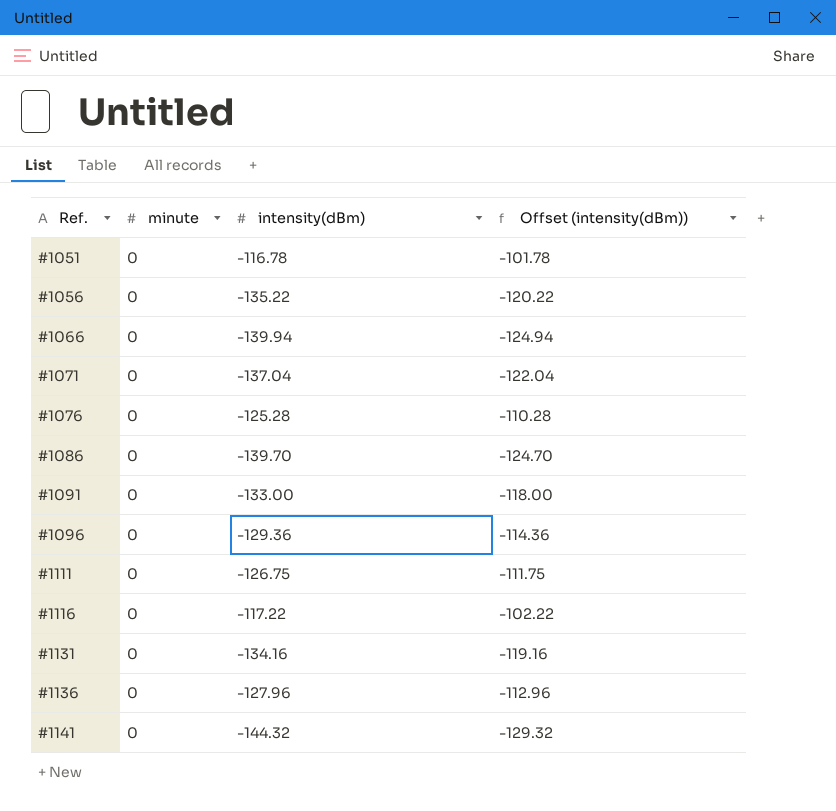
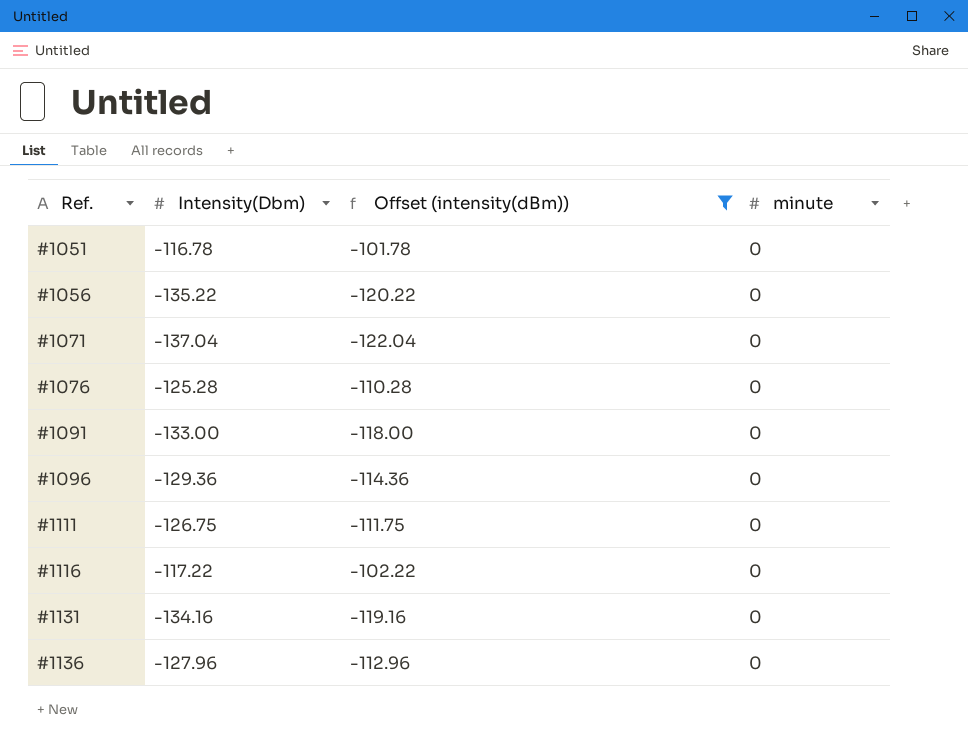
filter: none -> Offset (intensity(dBm)) >= -122.04
column name: intensity(dBm) -> Intensity(Dbm)
column minute | position: 2 -> 4

